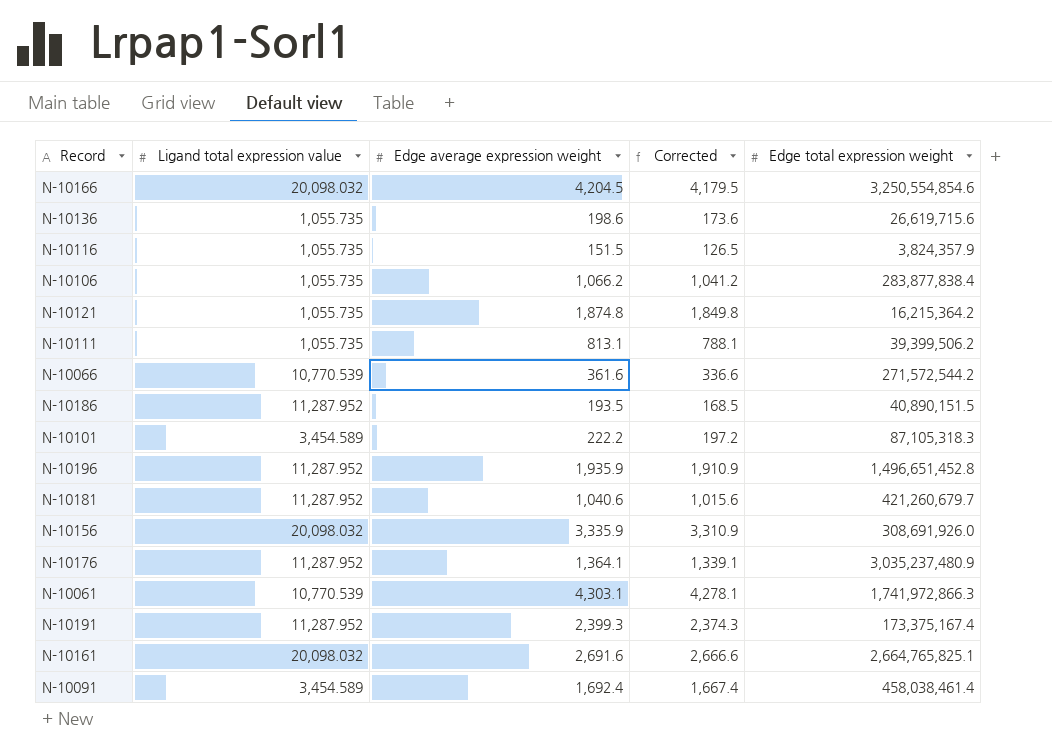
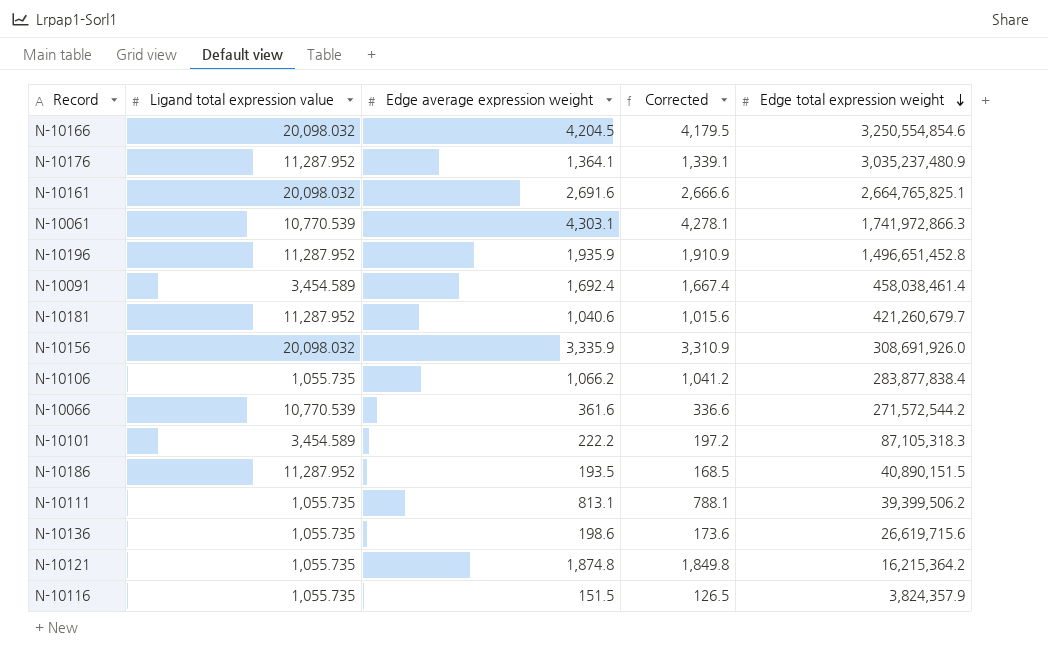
row order: none -> Edge total expression weight descending
row N-10191: 11,287.952 | 2,399.3 | 2,374.3 | 173,375,167.4 -> none

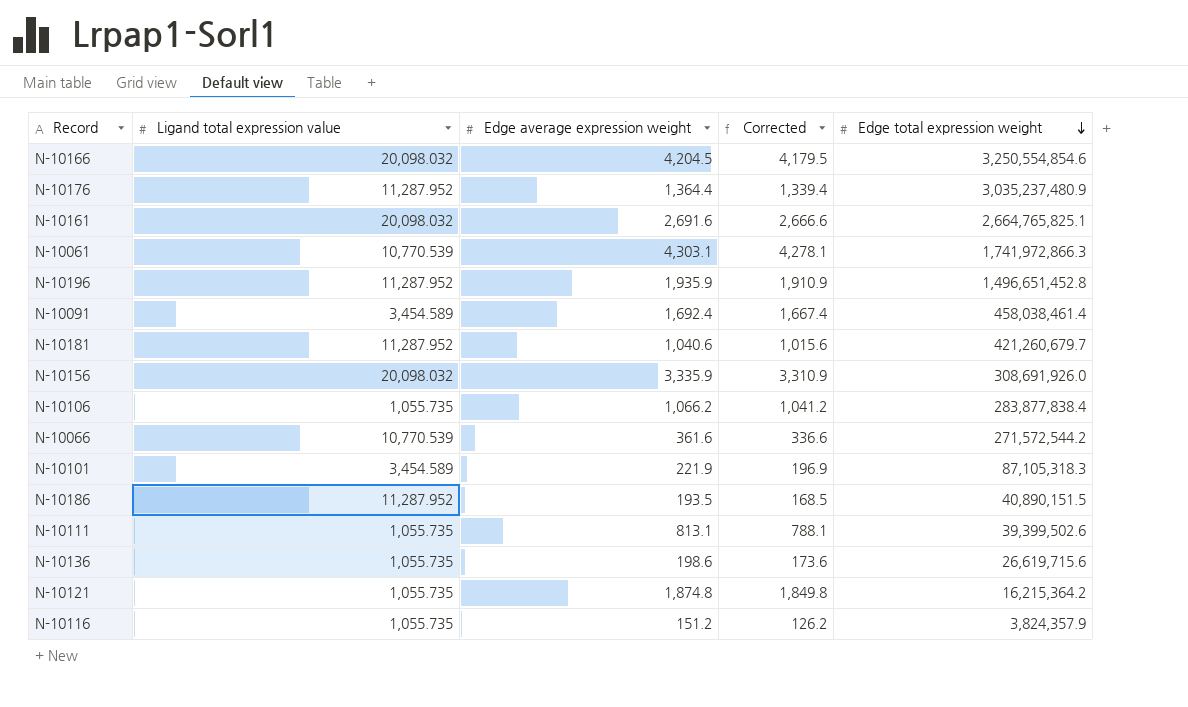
N-10176 | Edge average expression weight: 1,364.1 -> 1,364.4
N-10176 | Corrected: 1,339.1 -> 1,339.4
N-10101 | Edge average expression weight: 222.2 -> 221.9
N-10101 | Corrected: 197.2 -> 196.9
N-10111 | Edge total expression weight: 39,399,506.2 -> 39,399,502.6
N-10116 | Edge average expression weight: 151.5 -> 151.2
N-10116 | Corrected: 126.5 -> 126.2

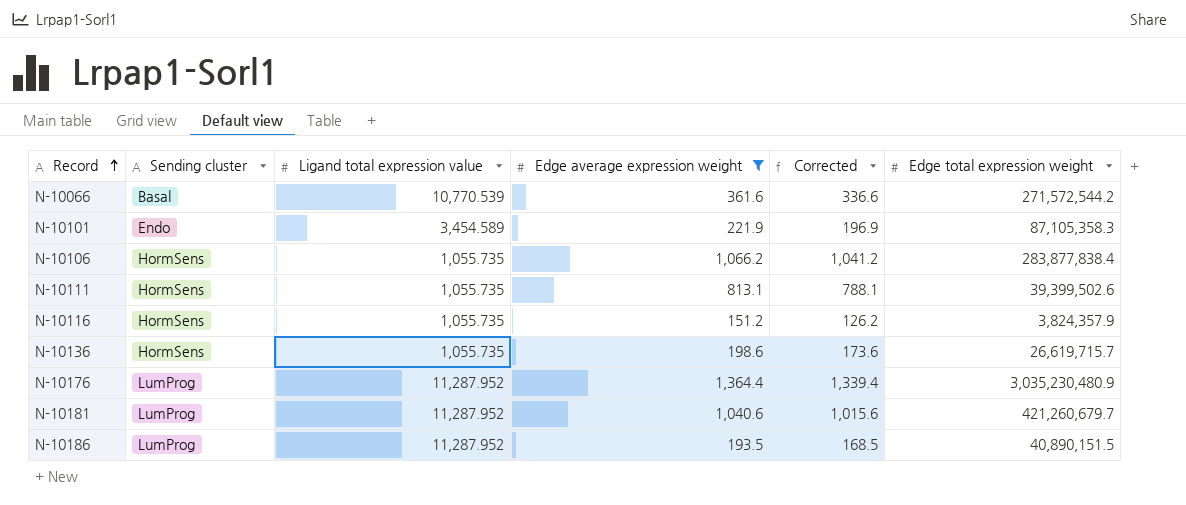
filter: none -> Edge average expression weight <= 1,364.4
row order: Edge total expression weight descending -> Record ascending
column Sending cluster | position: none -> 2
N-10101 | Edge total expression weight: 87,105,318.3 -> 87,105,358.3
N-10136 | Edge total expression weight: 26,619,715.6 -> 26,619,715.7
N-10176 | Edge total expression weight: 3,035,237,480.9 -> 3,035,230,480.9

